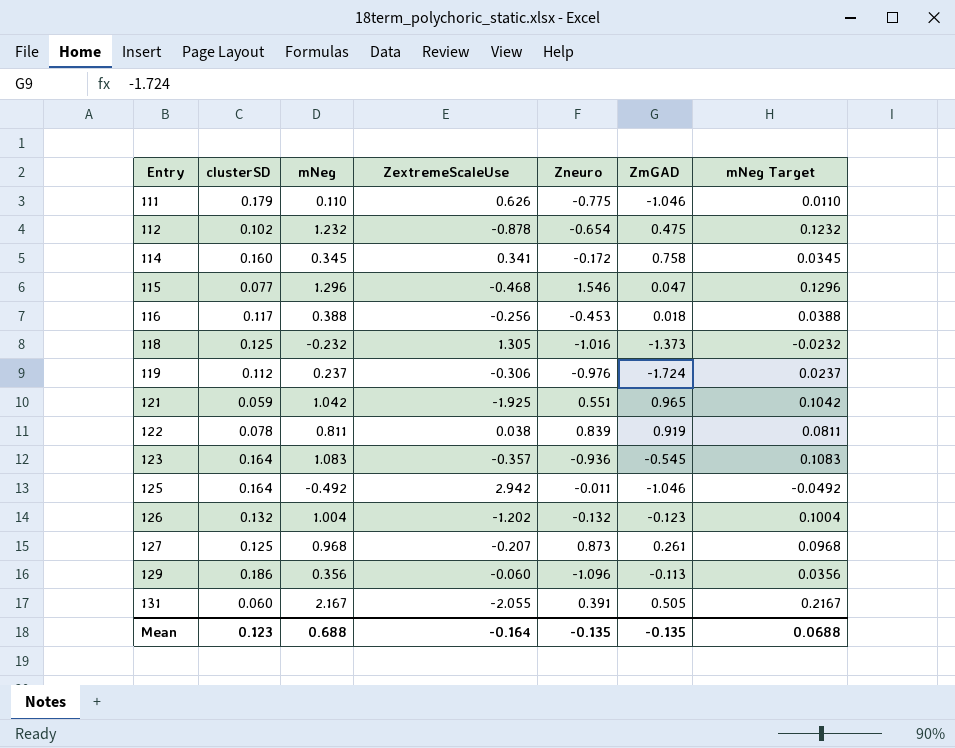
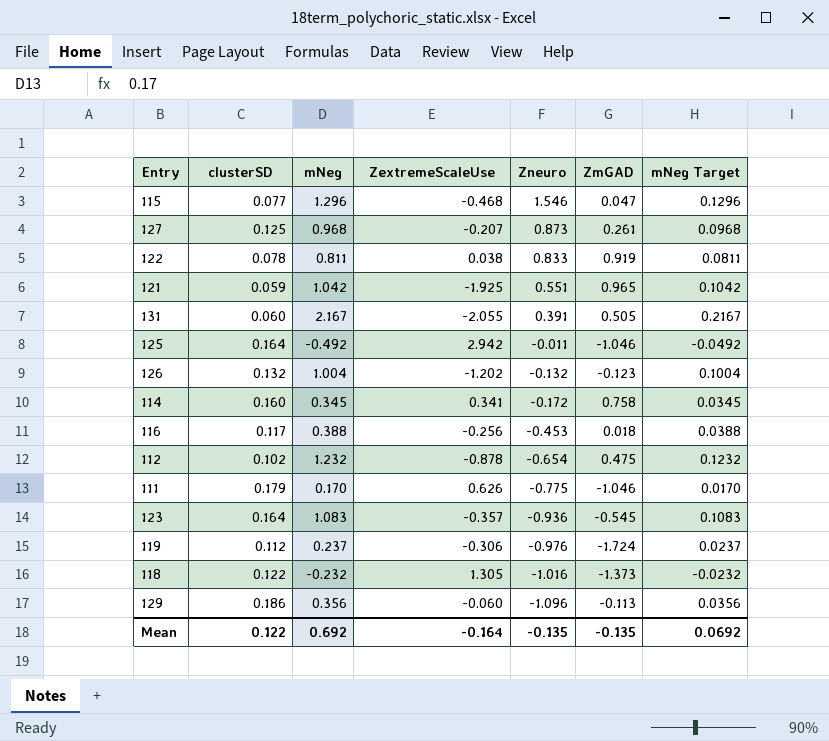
row order: Entry ascending -> Zneuro descending
122 | Zneuro: 0.839 -> 0.833
111 | mNeg: 0.110 -> 0.170
111 | mNeg Target: 0.0110 -> 0.0170
118 | clusterSD: 0.125 -> 0.122
Mean | clusterSD: 0.123 -> 0.122
Mean | mNeg: 0.688 -> 0.692
Mean | mNeg Target: 0.0688 -> 0.0692

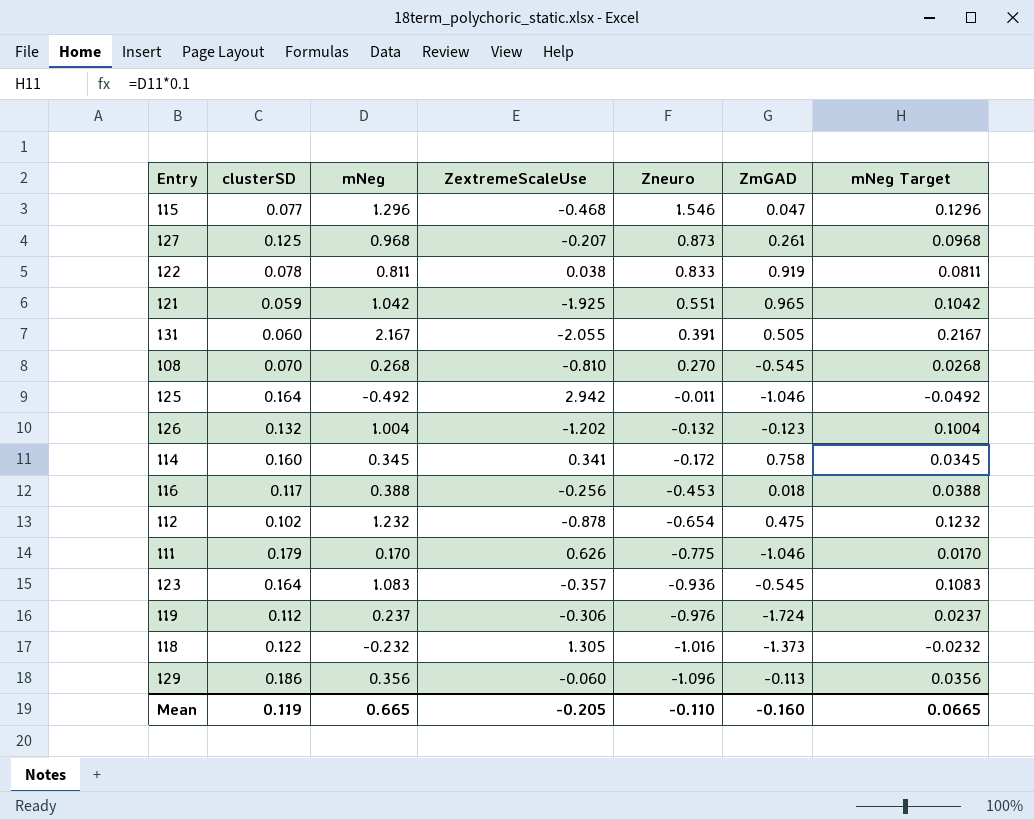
row 108: none -> 0.070 | 0.268 | -0.810 | 0.270 | -0.545 | 0.0268
Mean | clusterSD: 0.122 -> 0.119
Mean | mNeg: 0.692 -> 0.665
Mean | ZextremeScaleUse: -0.164 -> -0.205
Mean | Zneuro: -0.135 -> -0.110
Mean | ZmGAD: -0.135 -> -0.160
Mean | mNeg Target: 0.0692 -> 0.0665

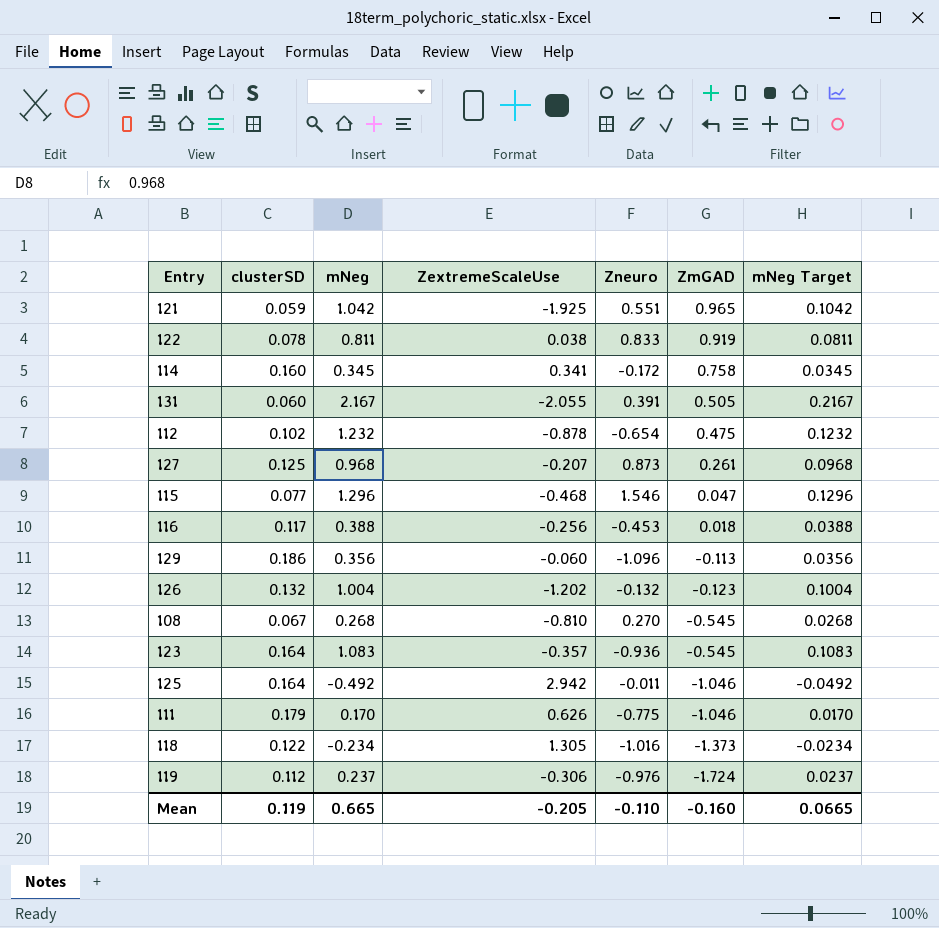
row order: Zneuro descending -> ZmGAD descending
108 | clusterSD: 0.070 -> 0.067
118 | mNeg: -0.232 -> -0.234
118 | mNeg Target: -0.0232 -> -0.0234

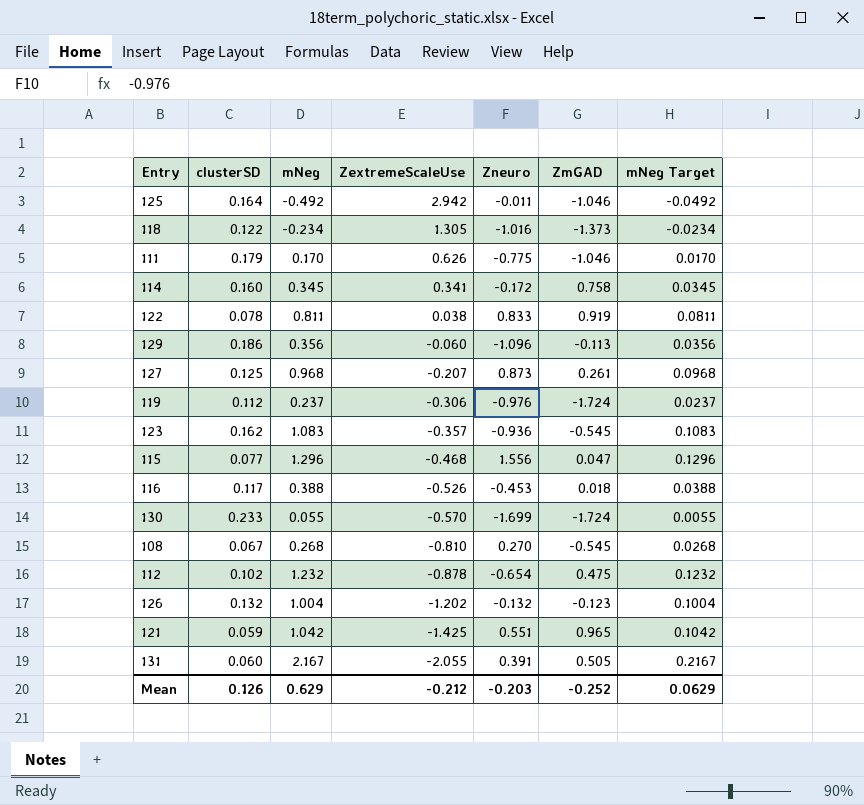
row order: ZmGAD descending -> ZextremeScaleUse descending
123 | clusterSD: 0.164 -> 0.162
115 | Zneuro: 1.546 -> 1.556
116 | ZextremeScaleUse: -0.256 -> -0.526
row 130: none -> 0.233 | 0.055 | -0.570 | -1.699 | -1.724 | 0.0055
121 | ZextremeScaleUse: -1.925 -> -1.425
Mean | clusterSD: 0.119 -> 0.126
Mean | mNeg: 0.665 -> 0.629
Mean | ZextremeScaleUse: -0.205 -> -0.212
Mean | Zneuro: -0.110 -> -0.203
Mean | ZmGAD: -0.160 -> -0.252
Mean | mNeg Target: 0.0665 -> 0.0629

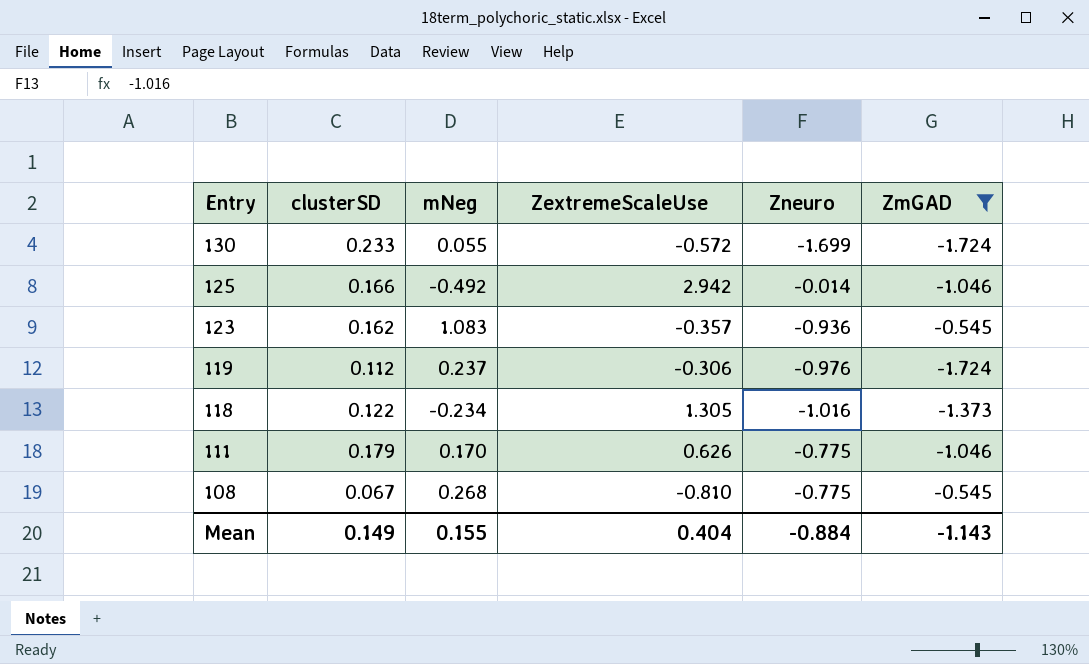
filter: none -> ZmGAD <= -0.545
row order: ZextremeScaleUse descending -> Entry descending
column mNeg Target | formula: [mNeg] * 0.1 -> none
130 | ZextremeScaleUse: -0.570 -> -0.572
125 | clusterSD: 0.164 -> 0.166
125 | Zneuro: -0.011 -> -0.014
108 | Zneuro: 0.270 -> -0.775
Mean | clusterSD: 0.126 -> 0.149
Mean | mNeg: 0.629 -> 0.155
Mean | ZextremeScaleUse: -0.212 -> 0.404
Mean | Zneuro: -0.203 -> -0.884
Mean | ZmGAD: -0.252 -> -1.143

